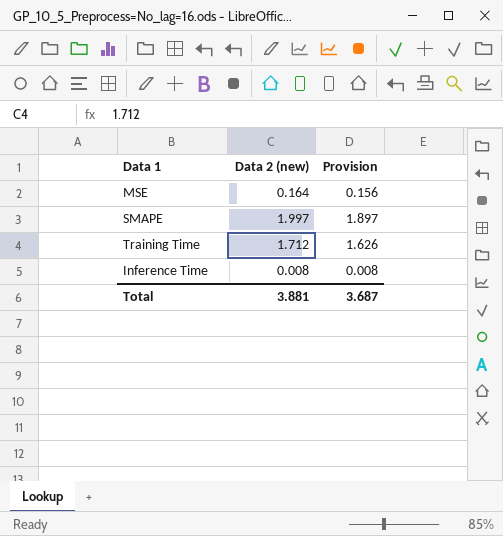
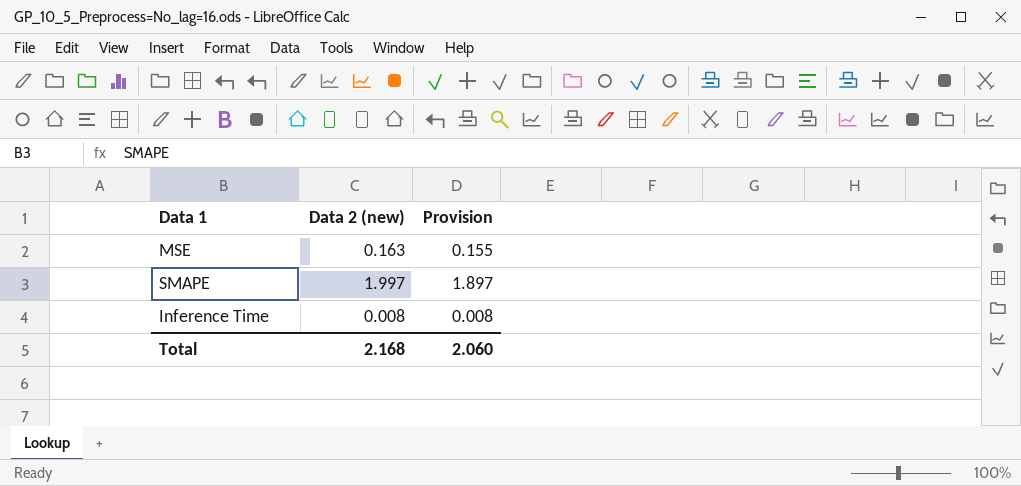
row Training Time: 1.712 | 1.626 -> none
MSE | Data 2 (new): 0.164 -> 0.163
MSE | Provision: 0.156 -> 0.155
Total | Data 2 (new): 3.881 -> 2.168
Total | Provision: 3.687 -> 2.060

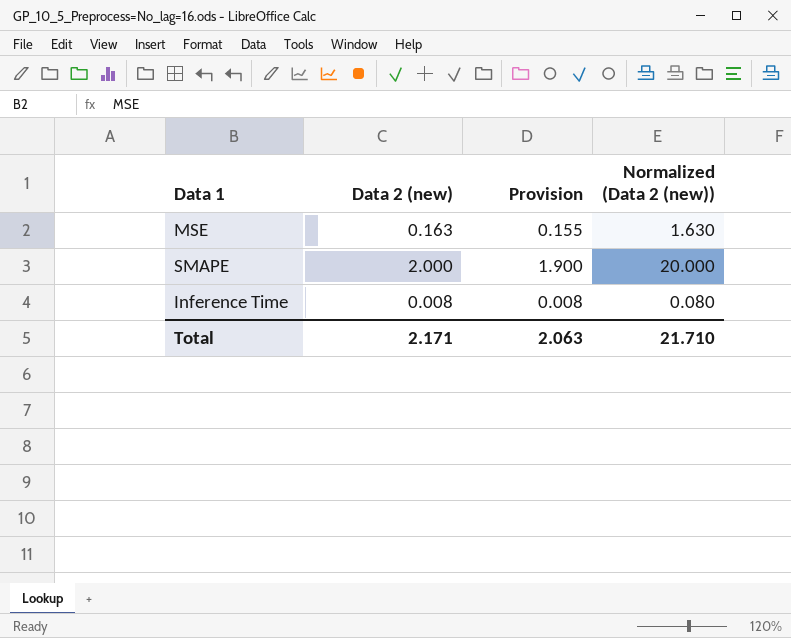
column Normalized (Data 2 (new)) | formula: none -> [Data 2 (new)] * 10
SMAPE | Data 2 (new): 1.997 -> 2.000
SMAPE | Provision: 1.897 -> 1.900
Total | Data 2 (new): 2.168 -> 2.171
Total | Provision: 2.060 -> 2.063

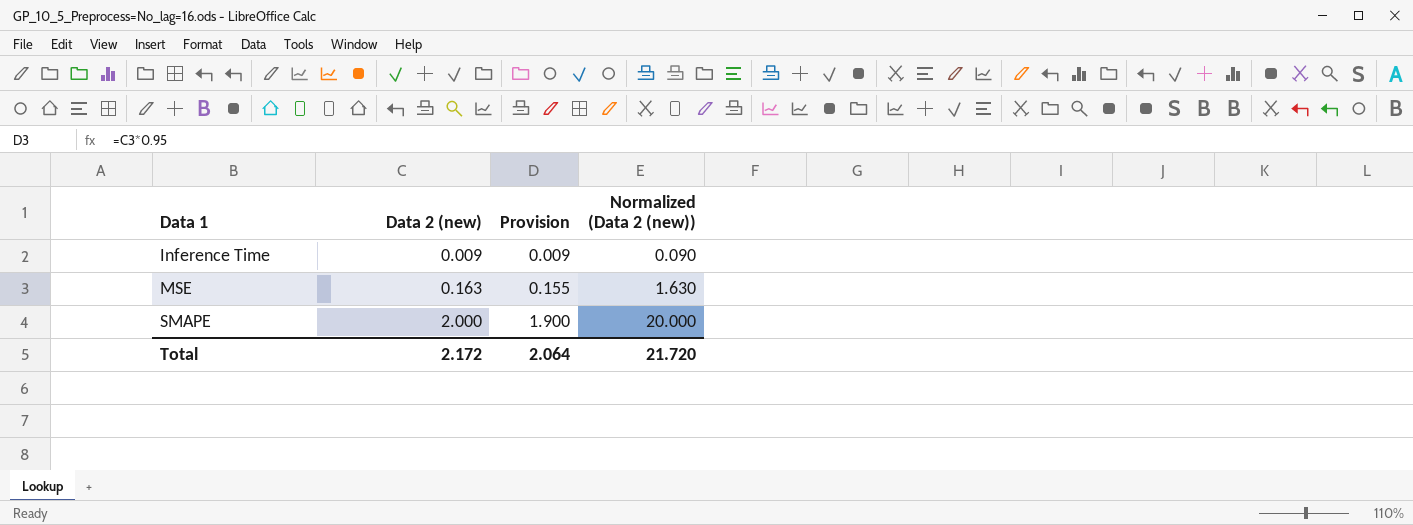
row order: none -> Data 1 ascending
Inference Time | Data 2 (new): 0.008 -> 0.009
Inference Time | Provision: 0.008 -> 0.009
Inference Time | Normalized (Data 2 (new)): 0.080 -> 0.090
Total | Data 2 (new): 2.171 -> 2.172
Total | Provision: 2.063 -> 2.064
Total | Normalized (Data 2 (new)): 21.710 -> 21.720

